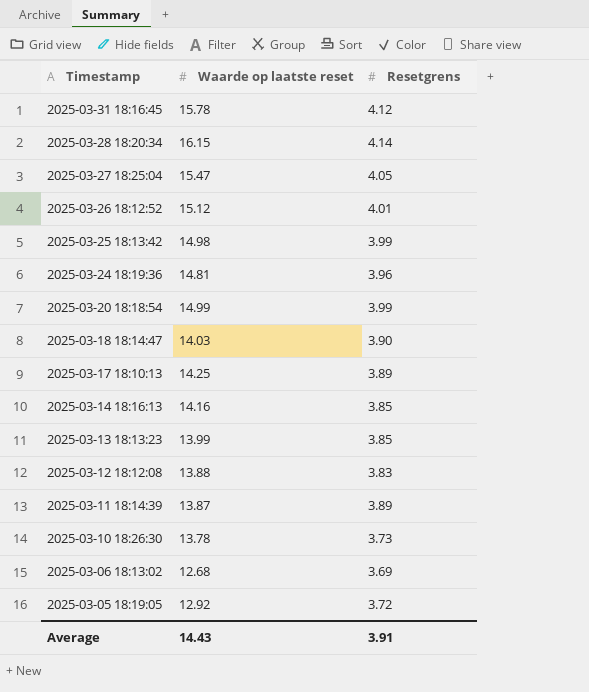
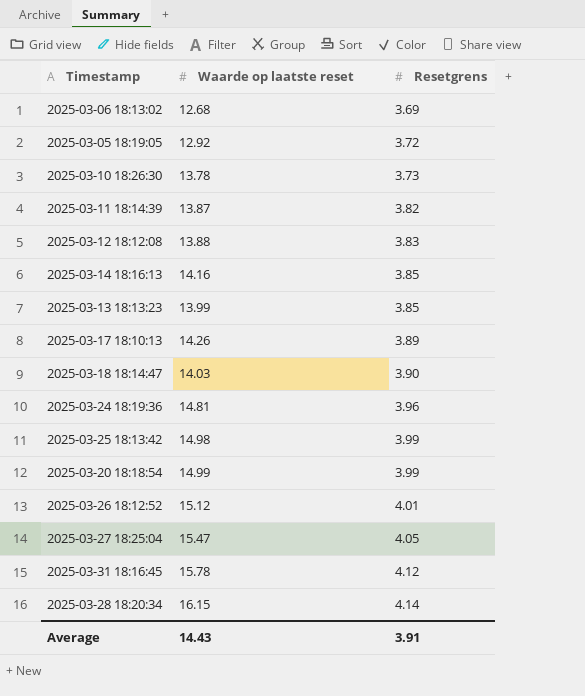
row order: Timestamp descending -> Resetgrens ascending
2025-03-11 18:14:39 | Resetgrens: 3.89 -> 3.82
2025-03-17 18:10:13 | Waarde op laatste reset: 14.25 -> 14.26

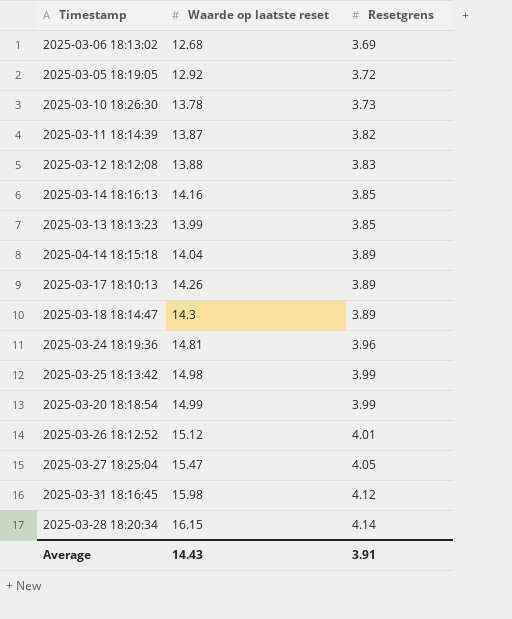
row 2025-04-14 18:15:18: none -> 14.04 | 3.89
2025-03-18 18:14:47 | Waarde op laatste reset: 14.03 -> 14.3
2025-03-18 18:14:47 | Resetgrens: 3.90 -> 3.89
2025-03-31 18:16:45 | Waarde op laatste reset: 15.78 -> 15.98

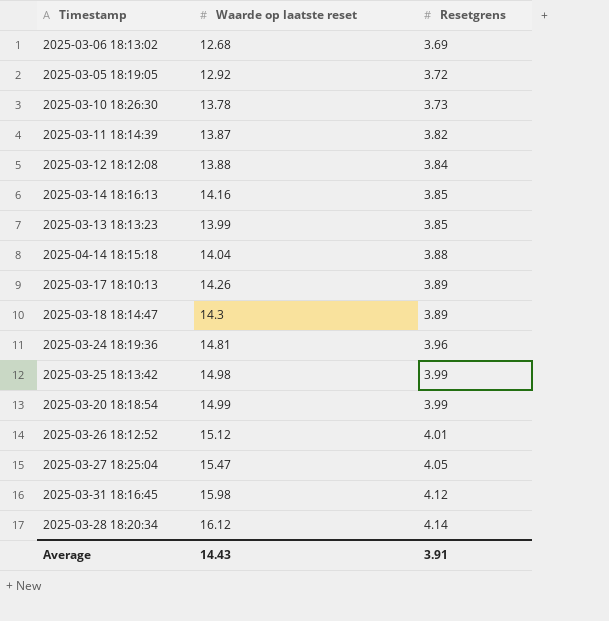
2025-03-12 18:12:08 | Resetgrens: 3.83 -> 3.84
2025-04-14 18:15:18 | Resetgrens: 3.89 -> 3.88
2025-03-28 18:20:34 | Waarde op laatste reset: 16.15 -> 16.12

